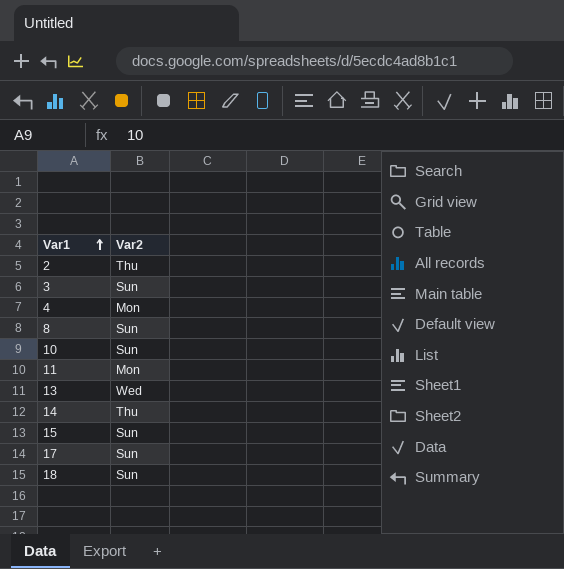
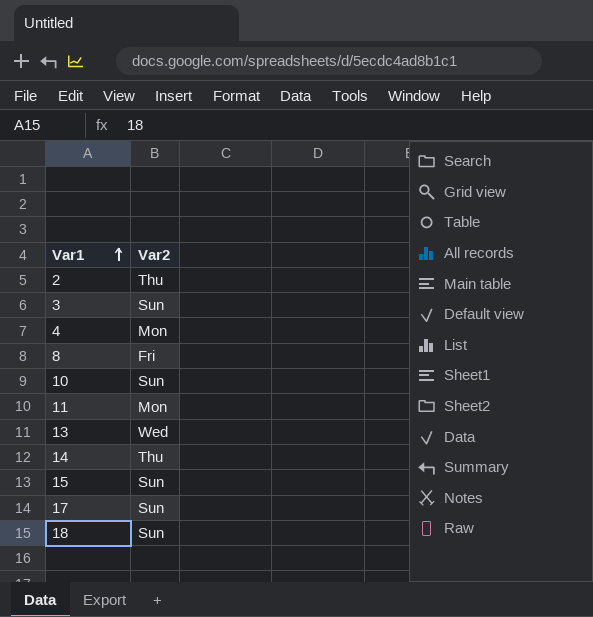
8 | Var2: Sun -> Fri

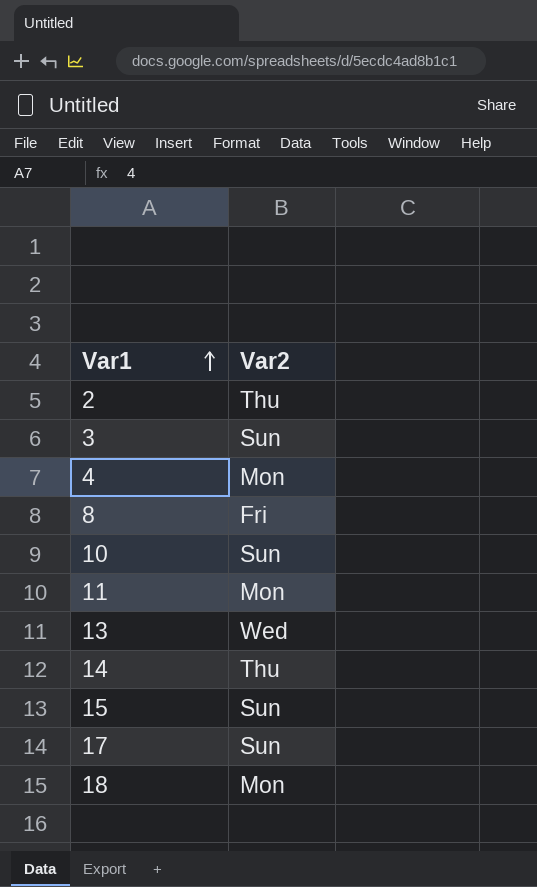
18 | Var2: Sun -> Mon

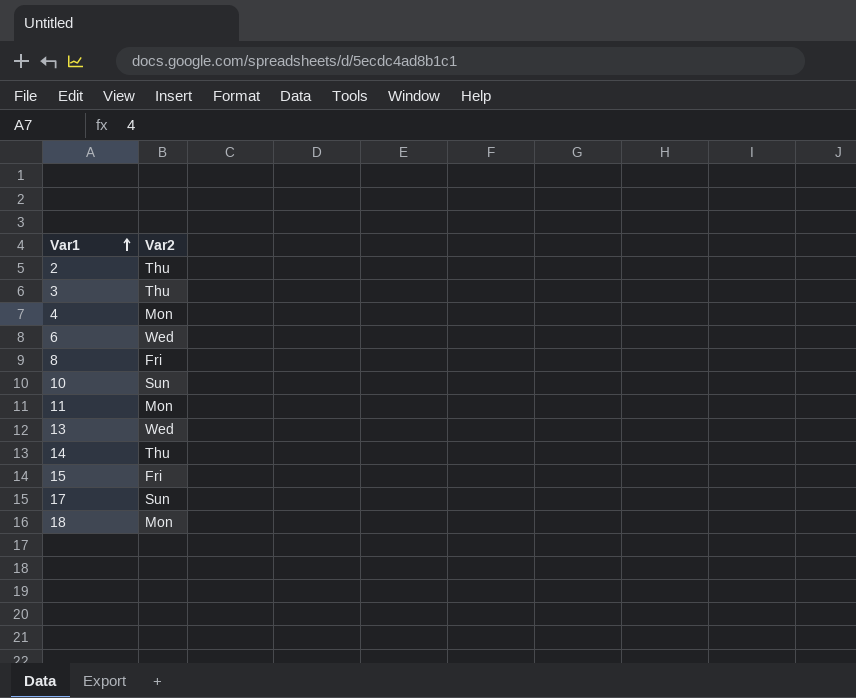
3 | Var2: Sun -> Thu
row 6: none -> Wed
15 | Var2: Sun -> Fri

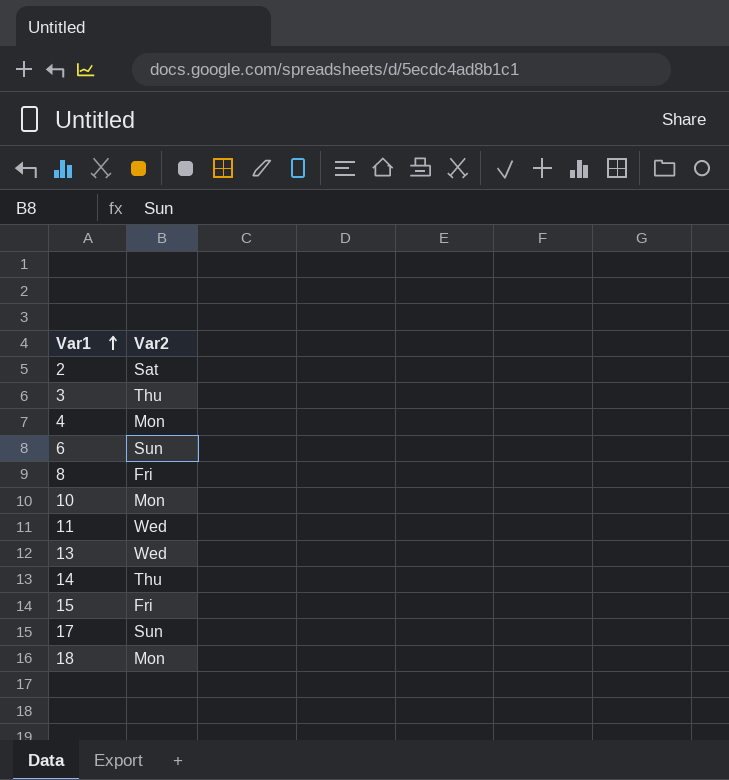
2 | Var2: Thu -> Sat
6 | Var2: Wed -> Sun
10 | Var2: Sun -> Mon
11 | Var2: Mon -> Wed

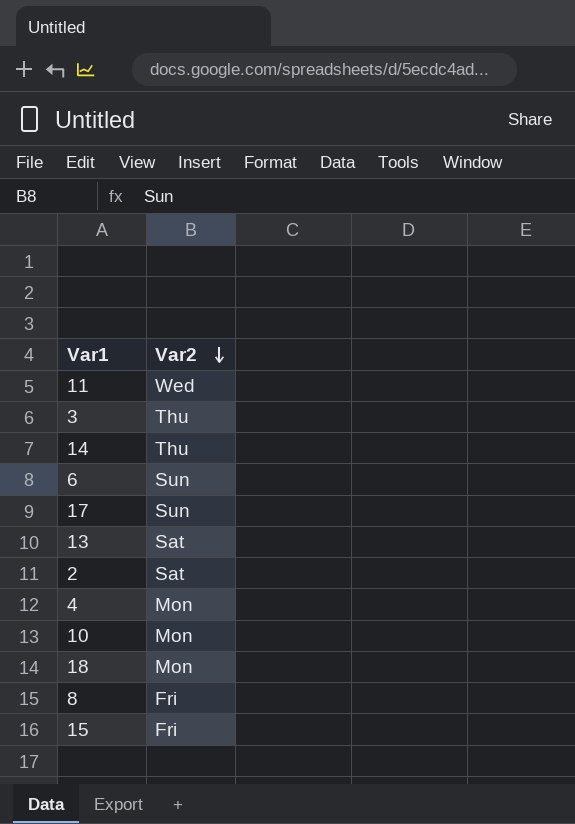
row order: Var1 ascending -> Var2 descending
13 | Var2: Wed -> Sat

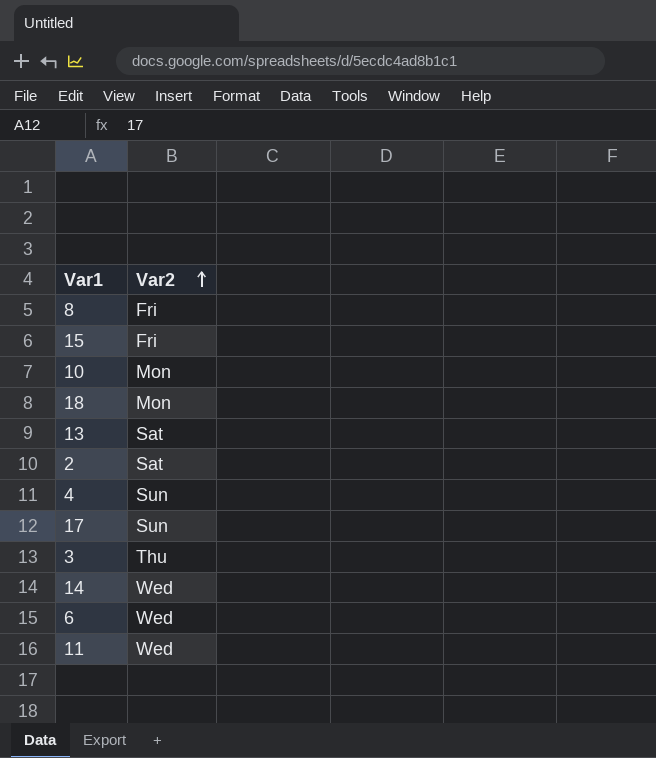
row order: Var2 descending -> Var2 ascending
4 | Var2: Mon -> Sun
14 | Var2: Thu -> Wed
6 | Var2: Sun -> Wed

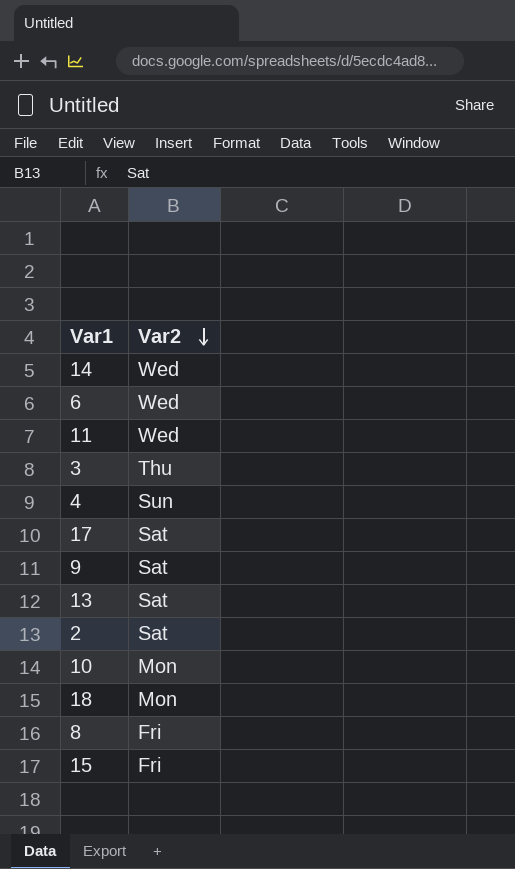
row order: Var2 ascending -> Var2 descending
17 | Var2: Sun -> Sat
row 9: none -> Sat

